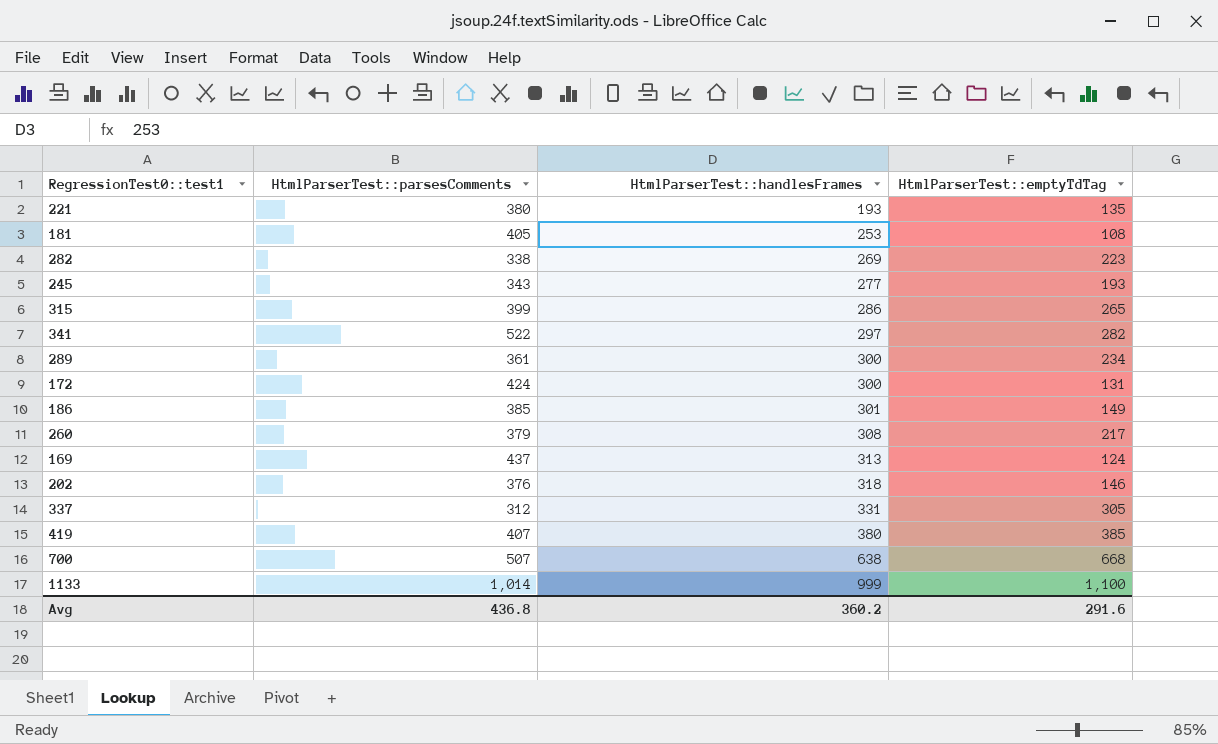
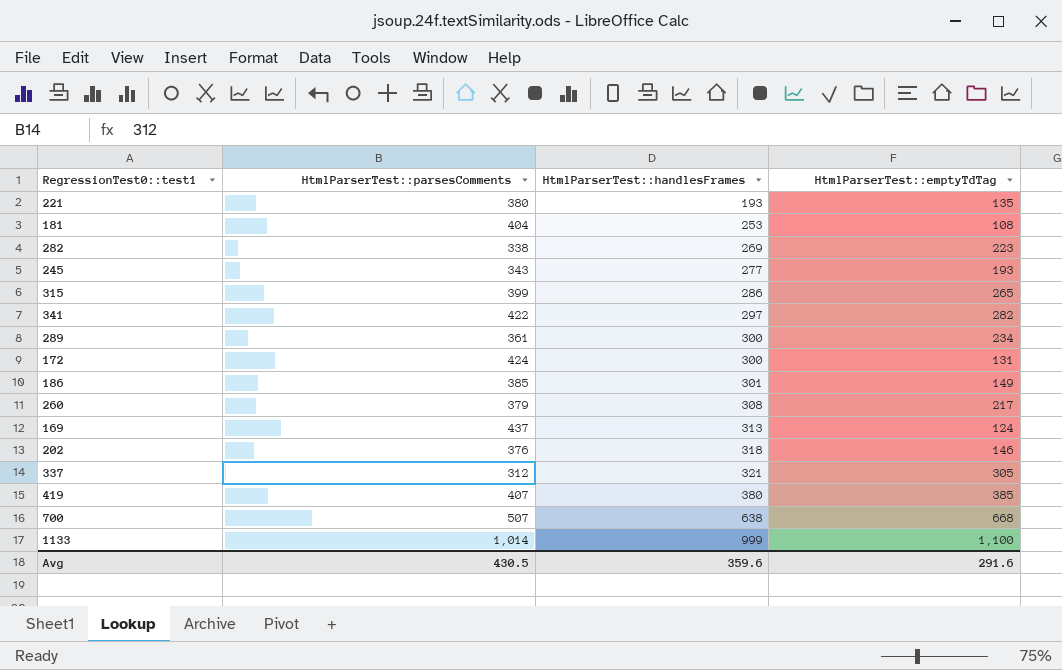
181 | HtmlParserTest::parsesComments: 405 -> 404
341 | HtmlParserTest::parsesComments: 522 -> 422
337 | HtmlParserTest::handlesFrames: 331 -> 321
Avg | HtmlParserTest::parsesComments: 436.8 -> 430.5
Avg | HtmlParserTest::handlesFrames: 360.2 -> 359.6

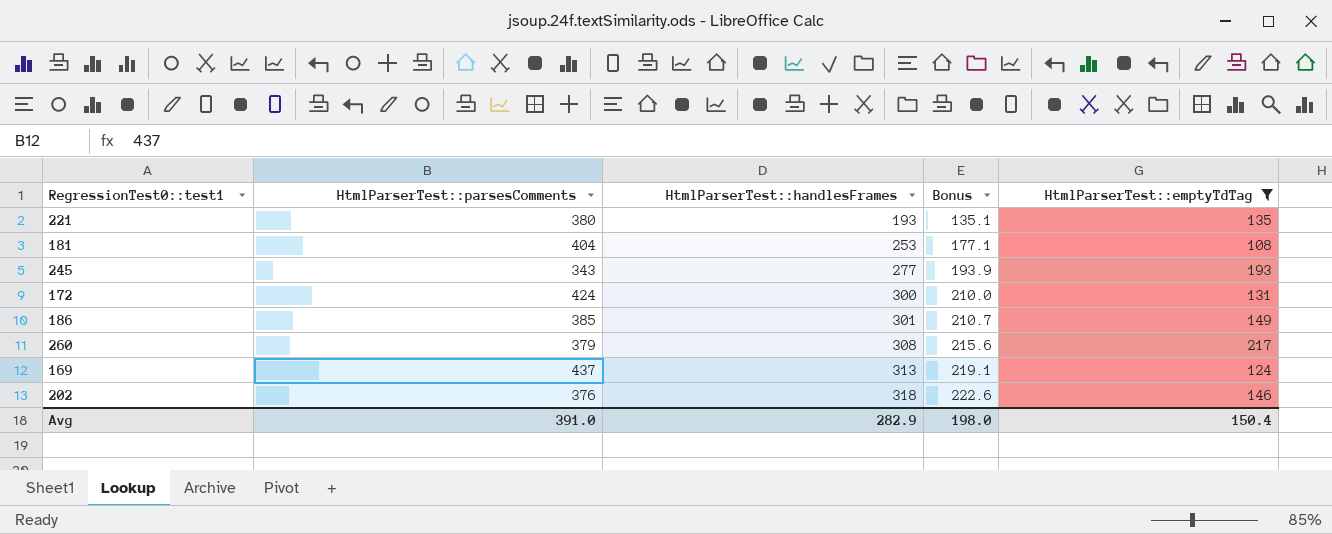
filter: none -> HtmlParserTest::emptyTdTag <= 217
column Bonus | formula: none -> [HtmlParserTest::handlesFrames] * 0.7
Avg | HtmlParserTest::parsesComments: 430.5 -> 391.0
Avg | HtmlParserTest::handlesFrames: 359.6 -> 282.9
Avg | HtmlParserTest::emptyTdTag: 291.6 -> 150.4

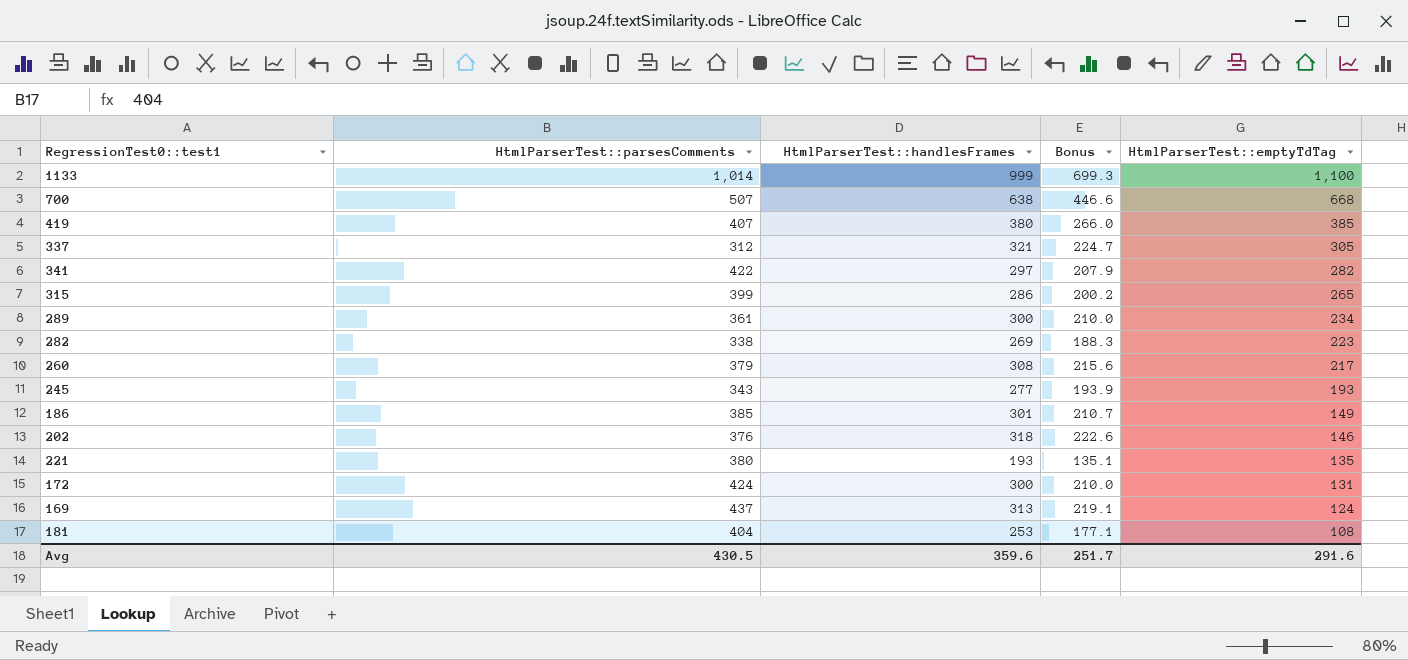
filter: HtmlParserTest::emptyTdTag <= 217 -> none
row order: HtmlParserTest::handlesFrames ascending -> HtmlParserTest::emptyTdTag descending
Avg | HtmlParserTest::parsesComments: 391.0 -> 430.5
Avg | HtmlParserTest::handlesFrames: 282.9 -> 359.6
Avg | Bonus: 198.0 -> 251.7
Avg | HtmlParserTest::emptyTdTag: 150.4 -> 291.6

